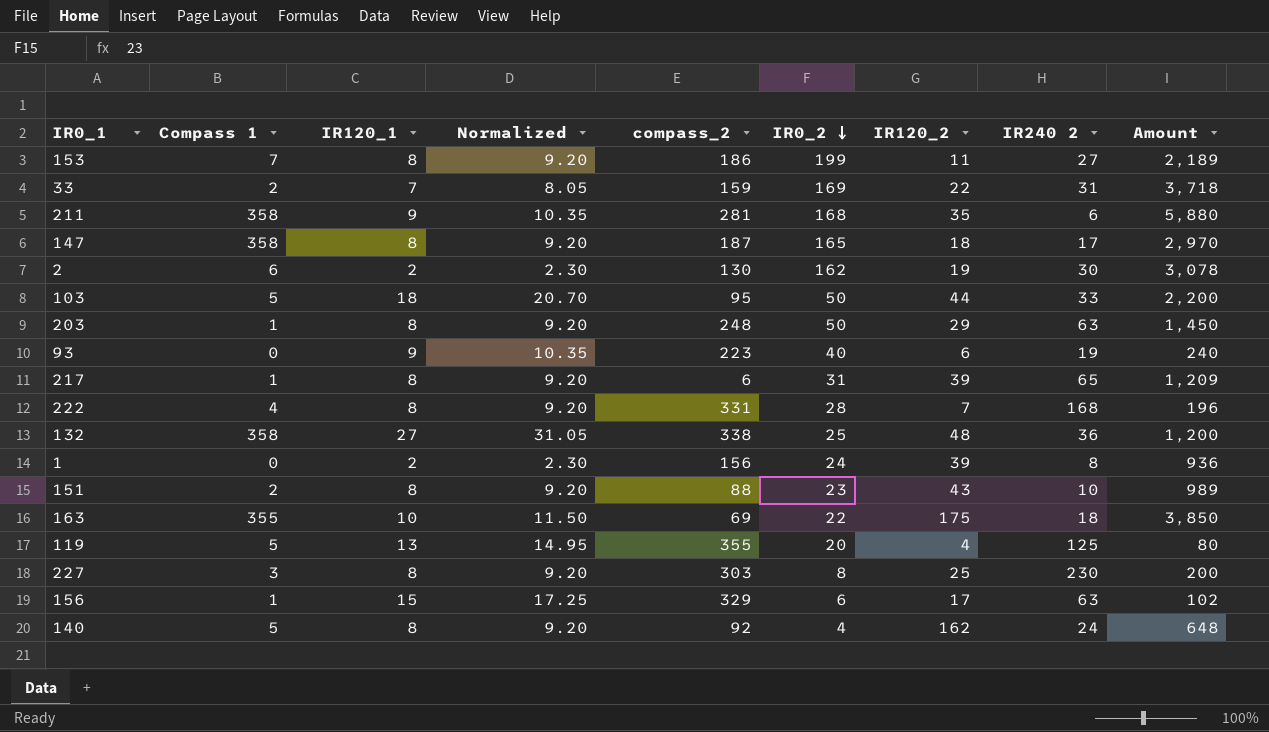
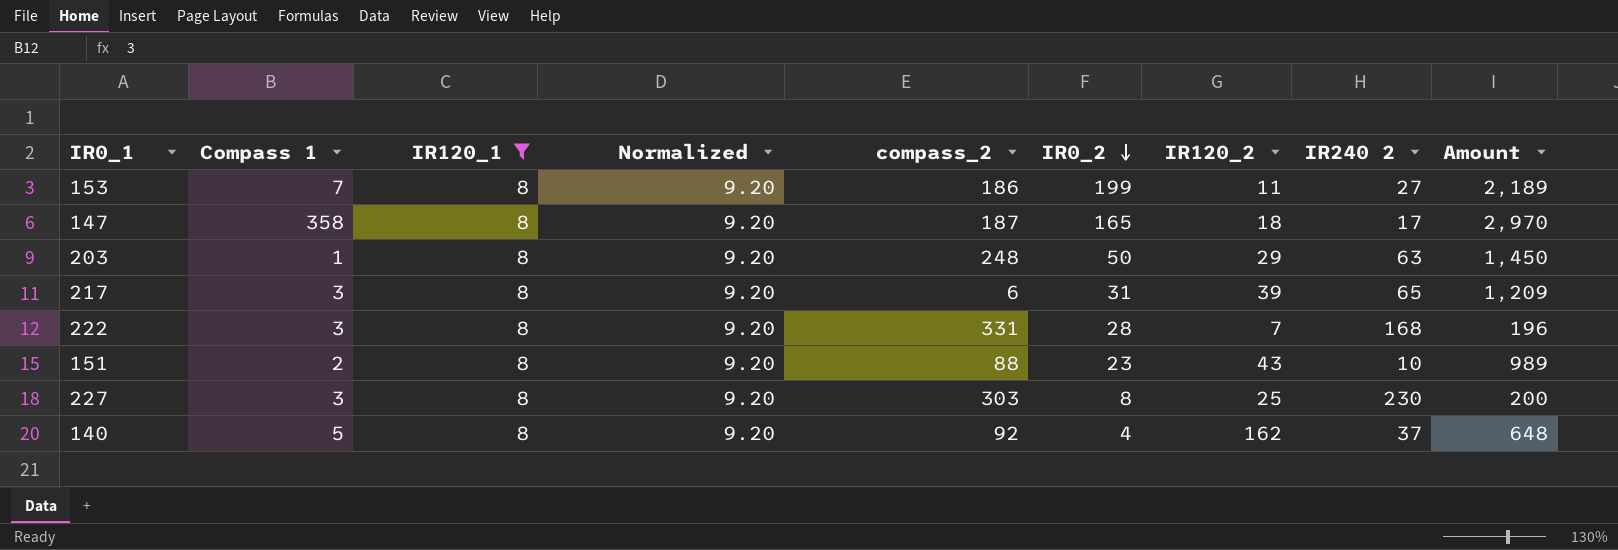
filter: none -> IR120_1 = 8
217 | Compass 1: 1 -> 3
222 | Compass 1: 4 -> 3
140 | IR240 2: 24 -> 37

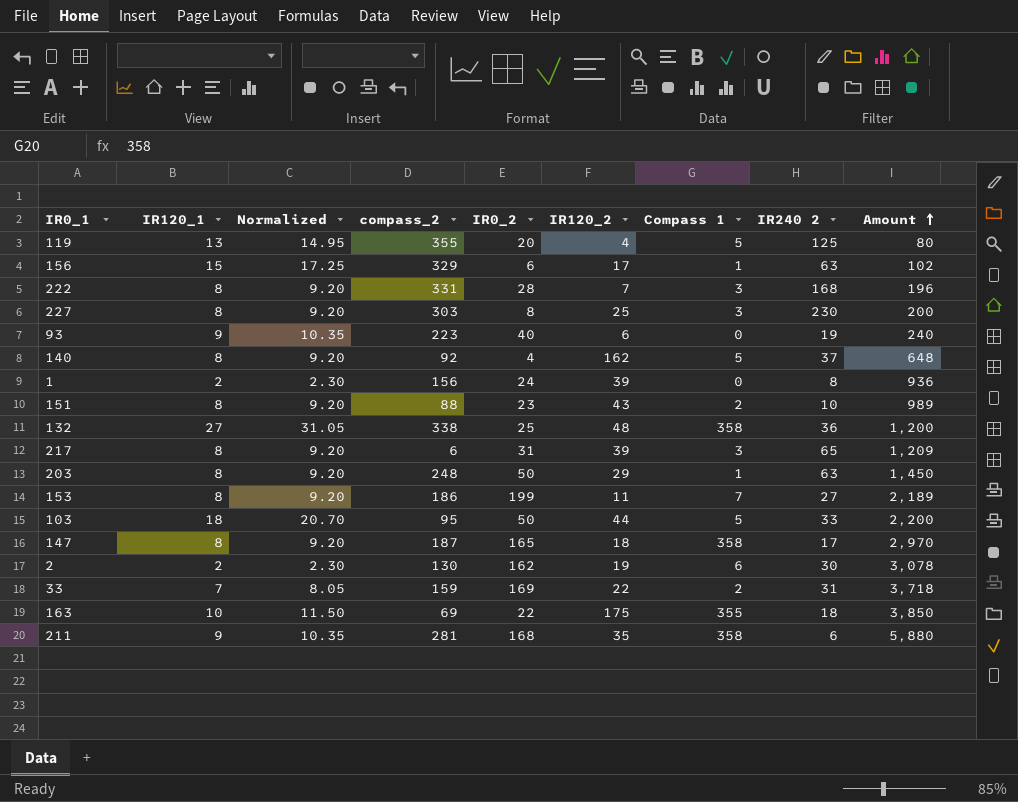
filter: IR120_1 = 8 -> none
row order: IR0_2 descending -> Amount ascending
column Compass 1 | position: 2 -> 7

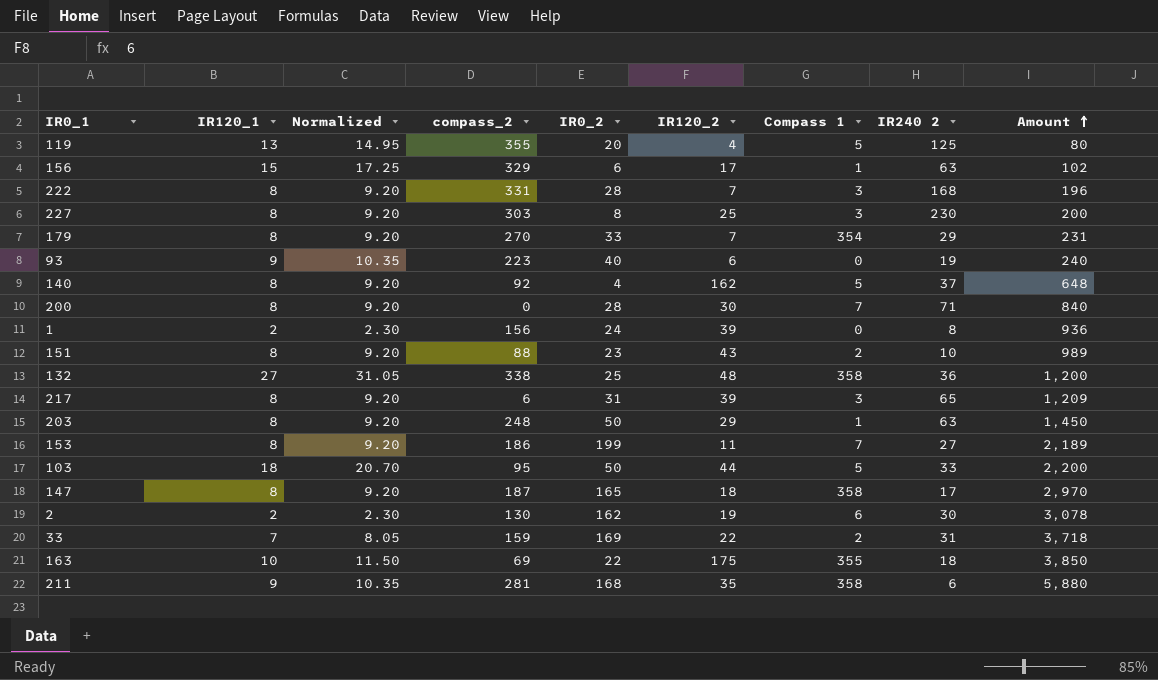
row 179: none -> 8 | 9.20 | 270 | 33 | 7 | 354 | 29 | 231
row 200: none -> 8 | 9.20 | 0 | 28 | 30 | 7 | 71 | 840

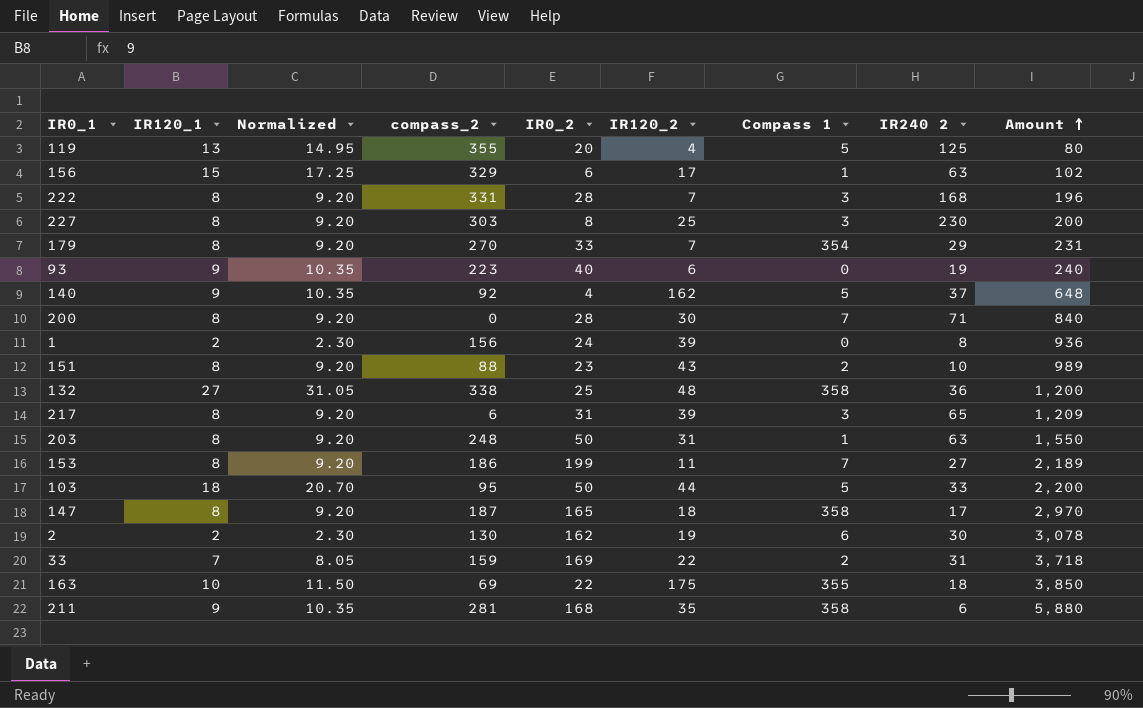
140 | IR120_1: 8 -> 9
140 | Normalized: 9.20 -> 10.35
203 | IR120_2: 29 -> 31
203 | Amount: 1,450 -> 1,550

